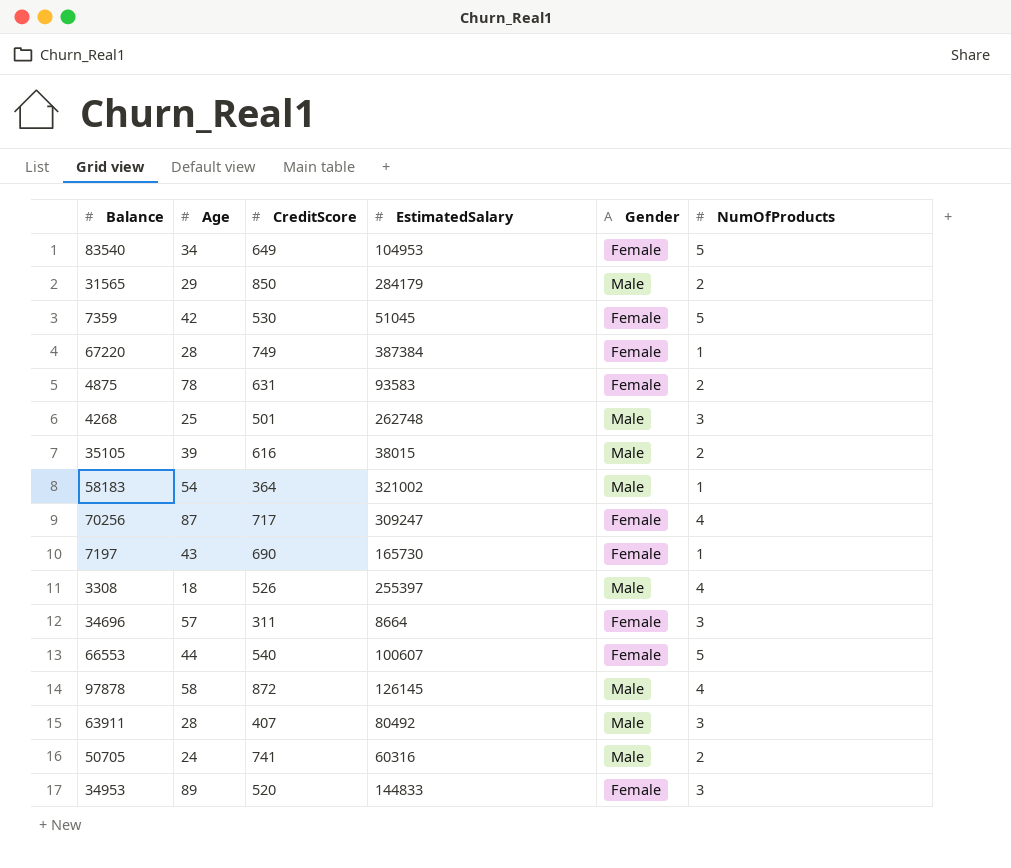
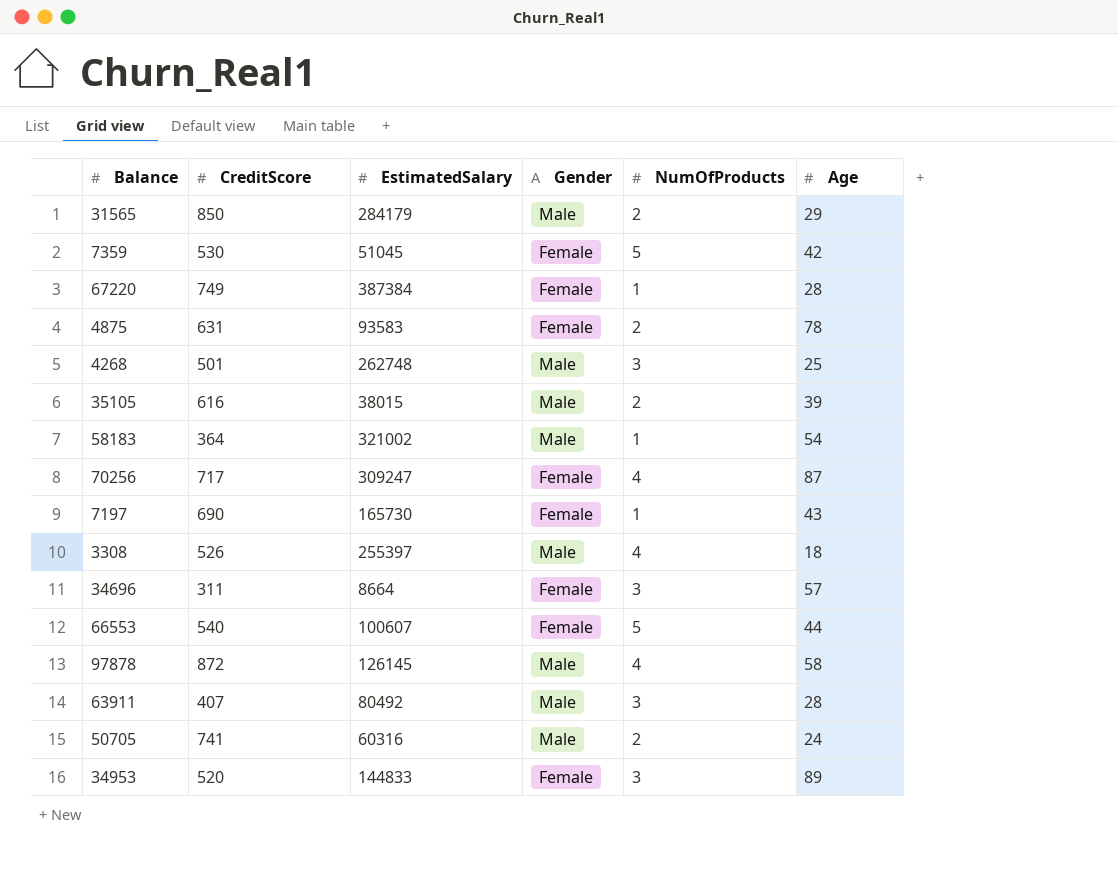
column Age | position: 2 -> 6
row 83540: 34 | 649 | 104953 | Female | 5 -> none

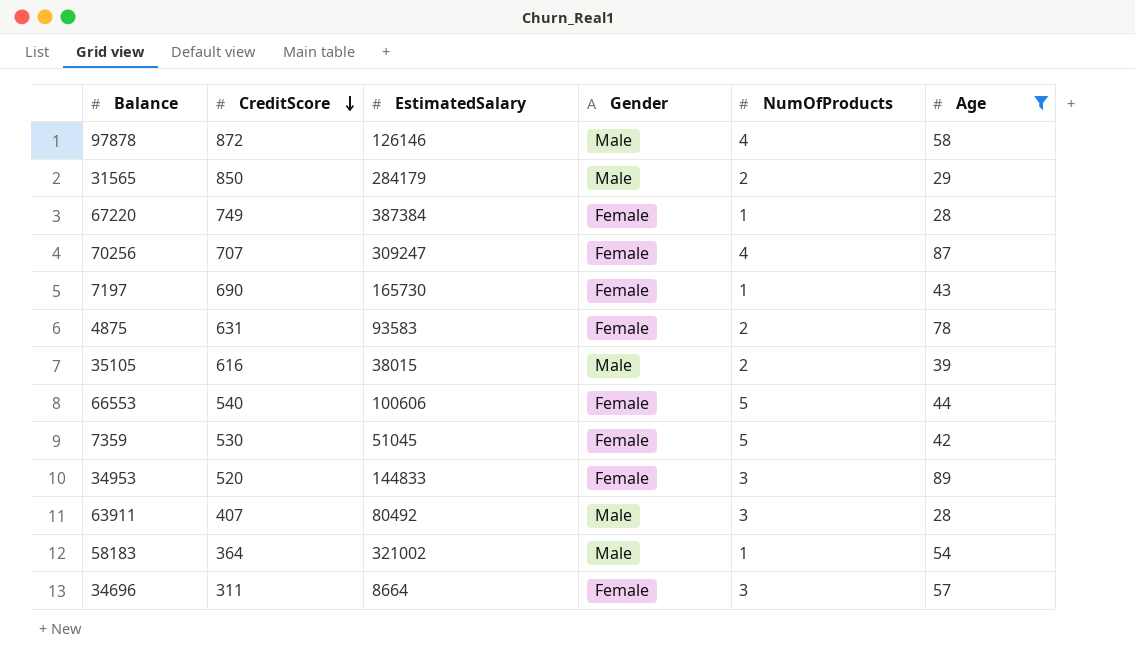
filter: none -> Age >= 28
row order: none -> CreditScore descending
97878 | EstimatedSalary: 126145 -> 126146
70256 | CreditScore: 717 -> 707
66553 | EstimatedSalary: 100607 -> 100606

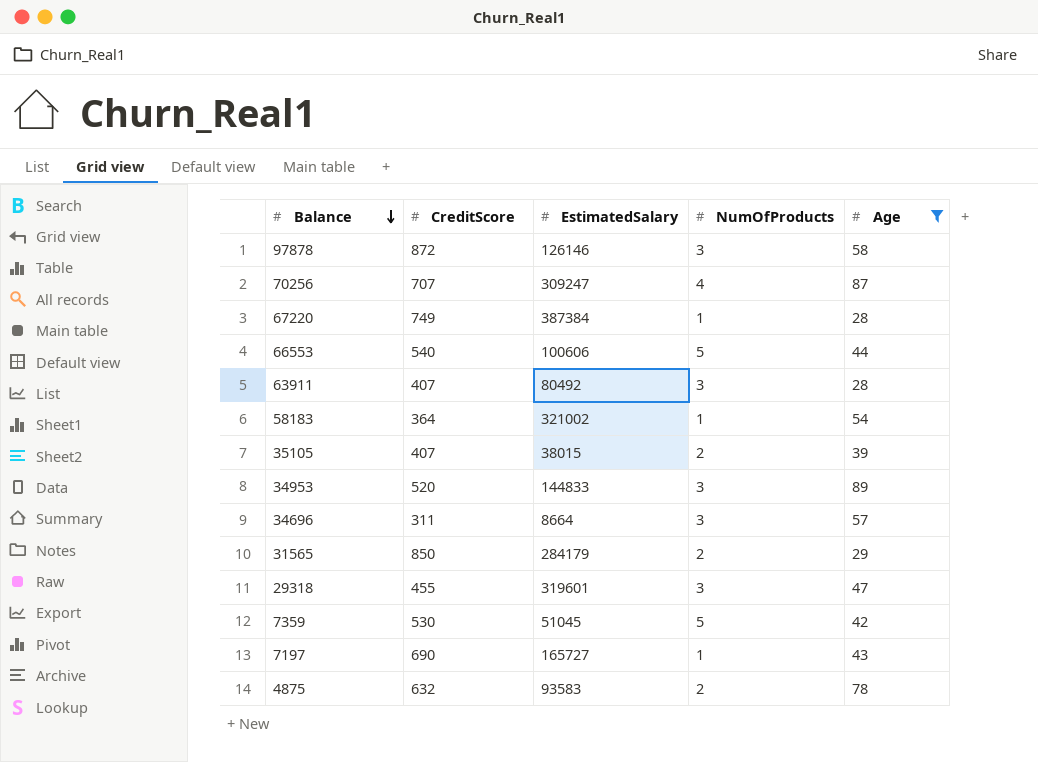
row order: CreditScore descending -> Balance descending
column Gender | position: 4 -> none
97878 | NumOfProducts: 4 -> 3
35105 | CreditScore: 616 -> 407
row 29318: none -> 455 | 319601 | 3 | 47
7197 | EstimatedSalary: 165730 -> 165727
4875 | CreditScore: 631 -> 632

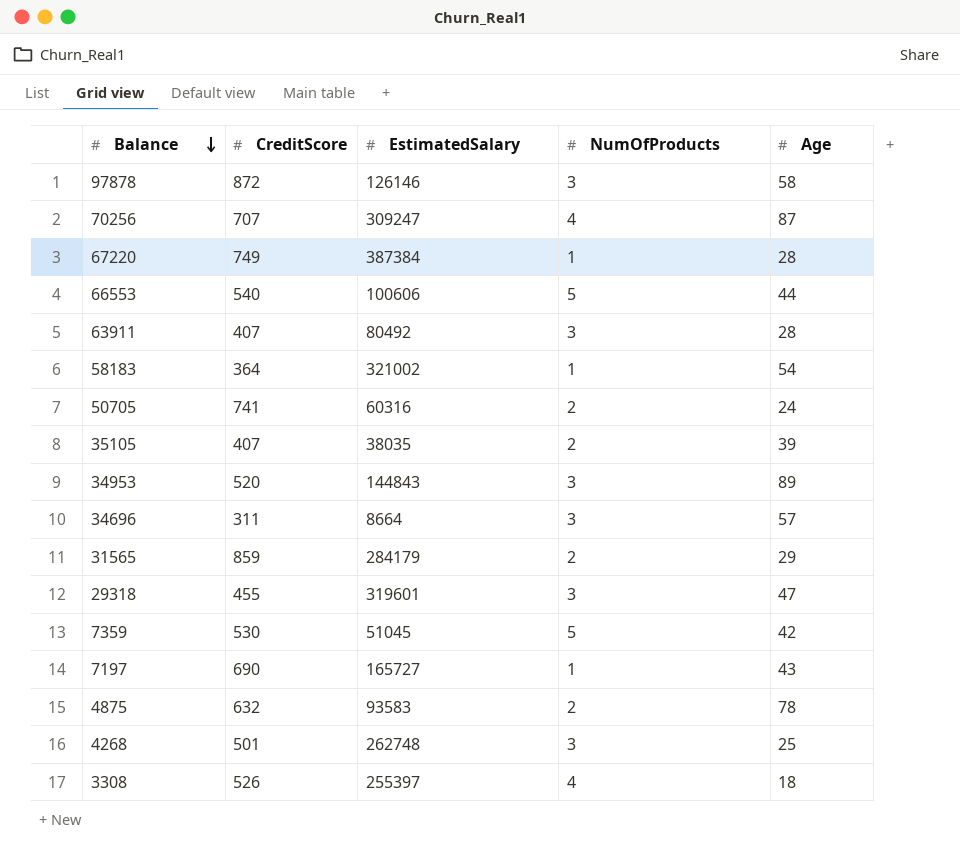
filter: Age >= 28 -> none
35105 | EstimatedSalary: 38015 -> 38035
34953 | EstimatedSalary: 144833 -> 144843
31565 | CreditScore: 850 -> 859

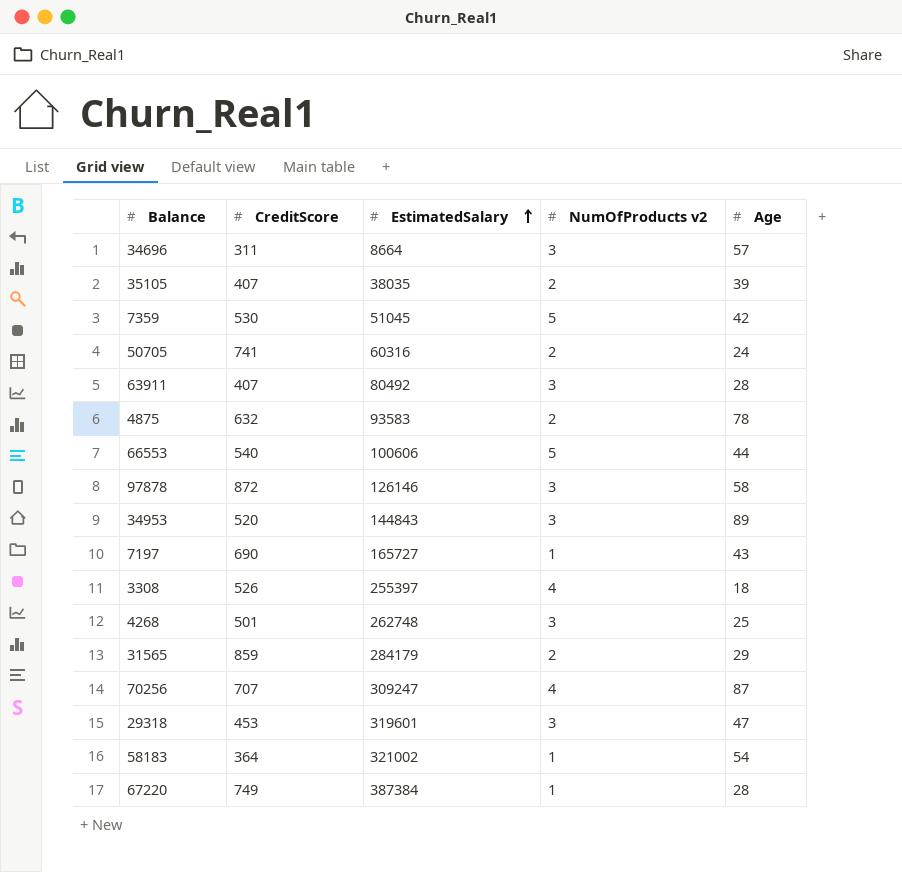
row order: Balance descending -> EstimatedSalary ascending
column name: NumOfProducts -> NumOfProducts v2
29318 | CreditScore: 455 -> 453

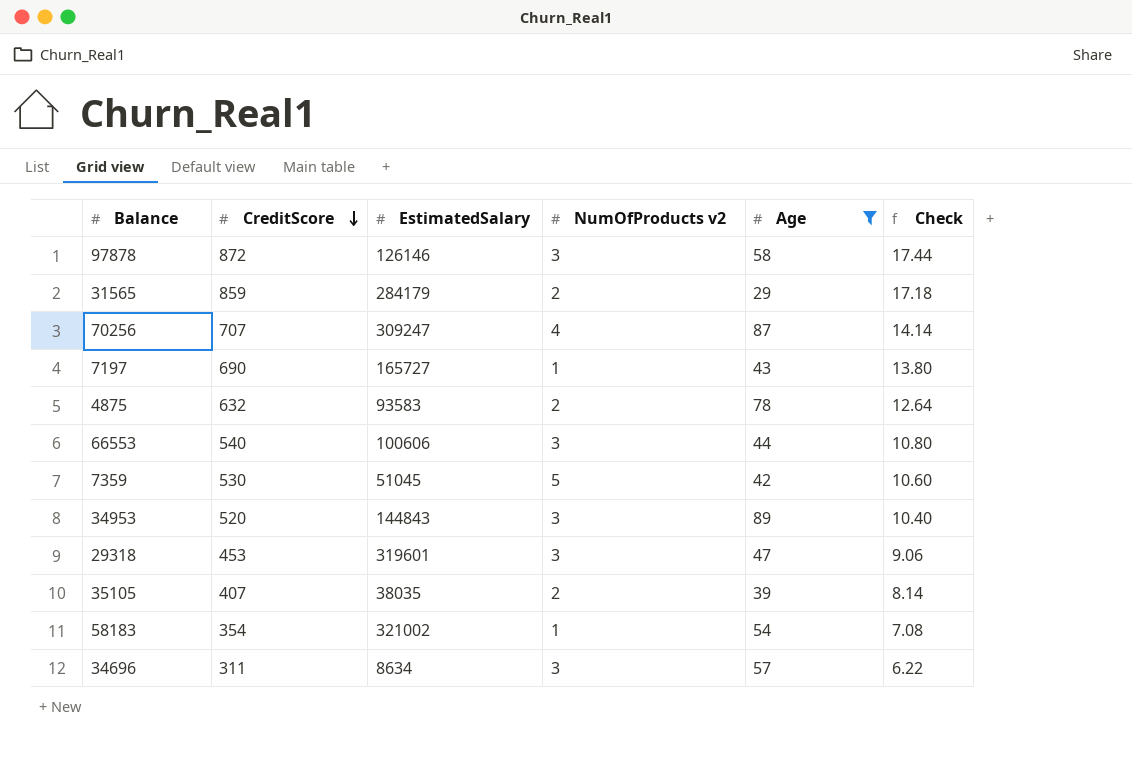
filter: none -> Age >= 29
row order: EstimatedSalary ascending -> CreditScore descending
column Check | formula: none -> [CreditScore] * 0.02
66553 | NumOfProducts v2: 5 -> 3
58183 | CreditScore: 364 -> 354
34696 | EstimatedSalary: 8664 -> 8634

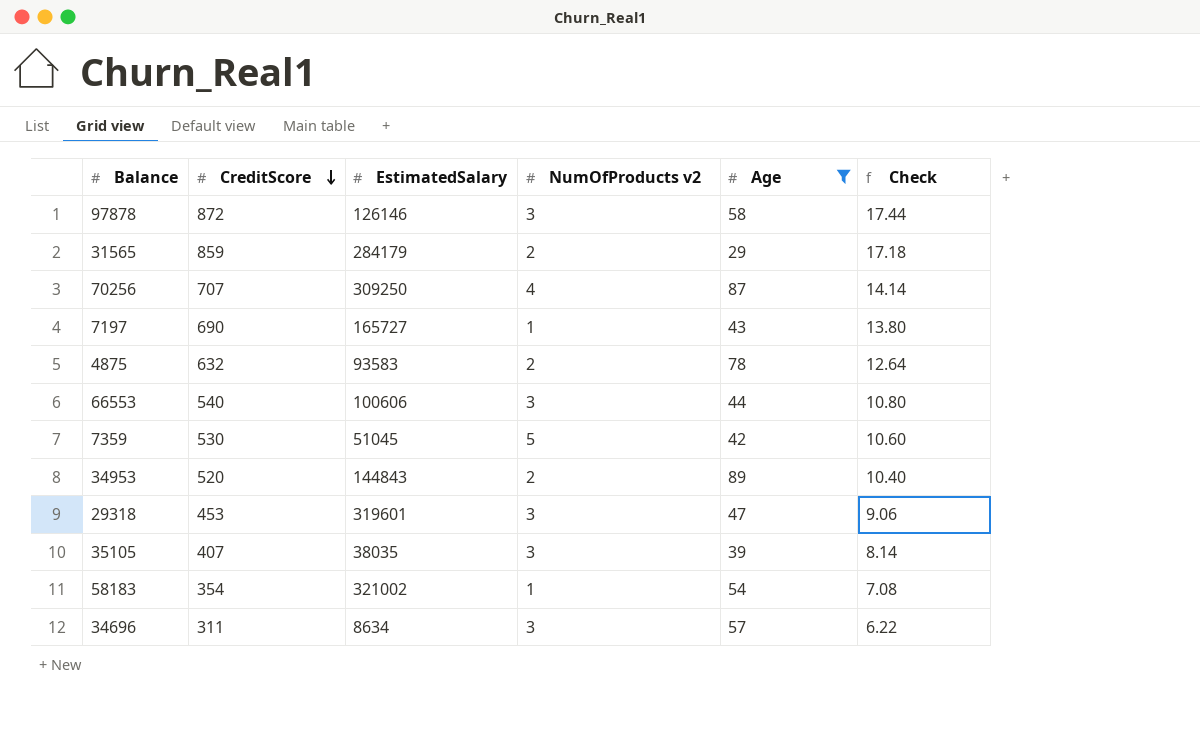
70256 | EstimatedSalary: 309247 -> 309250
34953 | NumOfProducts v2: 3 -> 2
35105 | NumOfProducts v2: 2 -> 3

